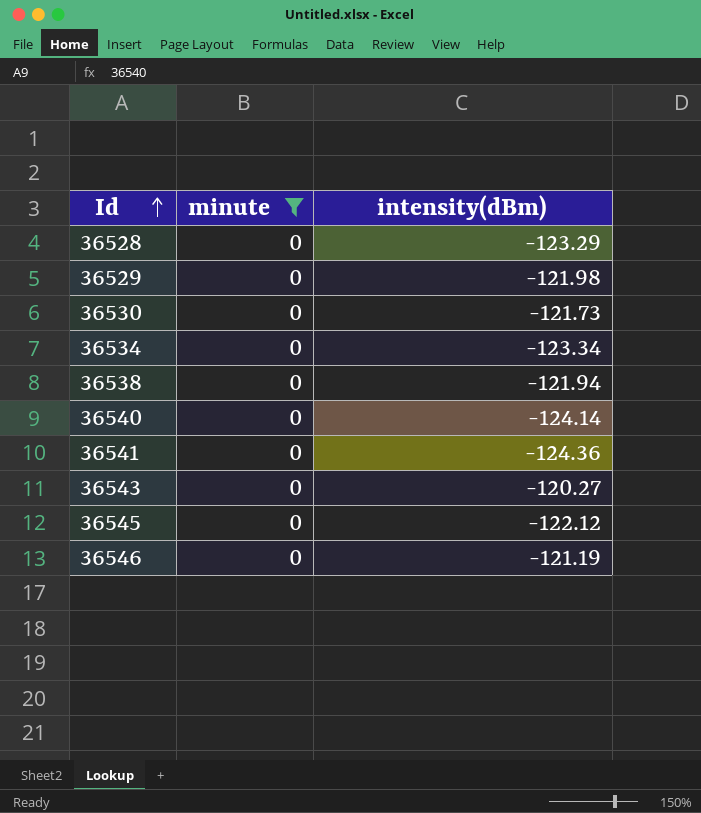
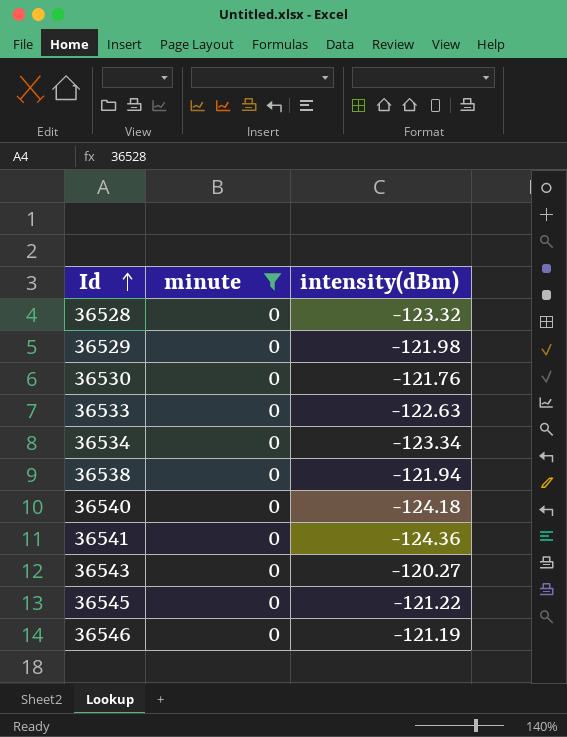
36528 | intensity(dBm): -123.29 -> -123.32
36530 | intensity(dBm): -121.73 -> -121.76
row 36533: none -> 0 | -122.63
36540 | intensity(dBm): -124.14 -> -124.18
36545 | intensity(dBm): -122.12 -> -121.22

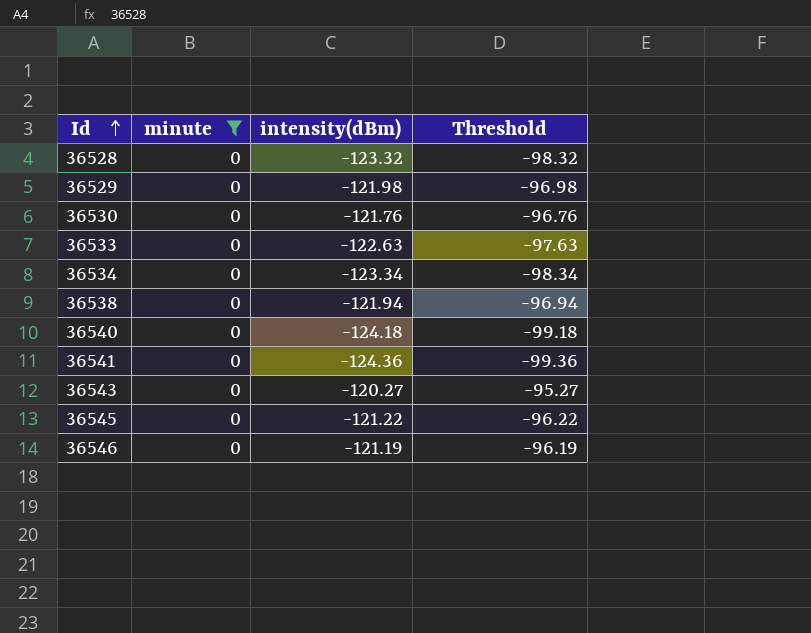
column Threshold | formula: none -> [intensity(dBm)] + 25

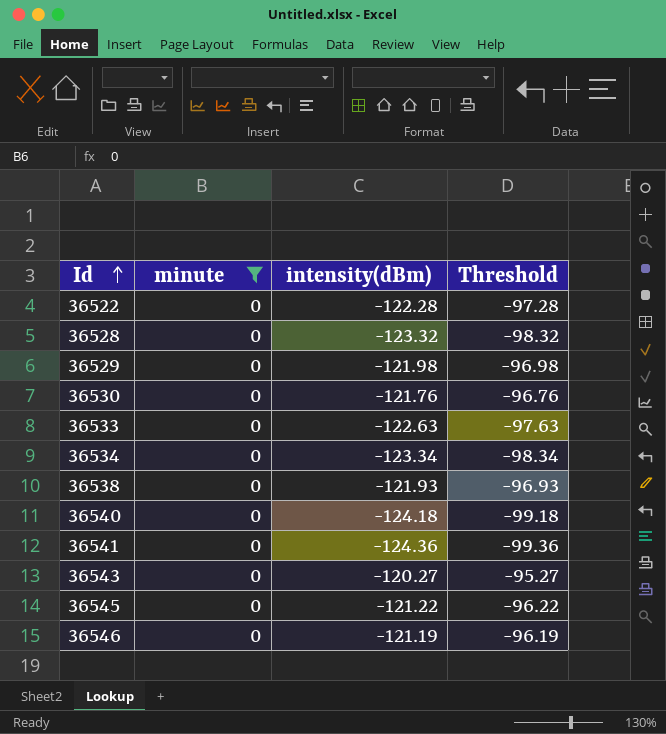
row 36522: none -> 0 | -122.28 | -97.28
36538 | intensity(dBm): -121.94 -> -121.93
36538 | Threshold: -96.94 -> -96.93

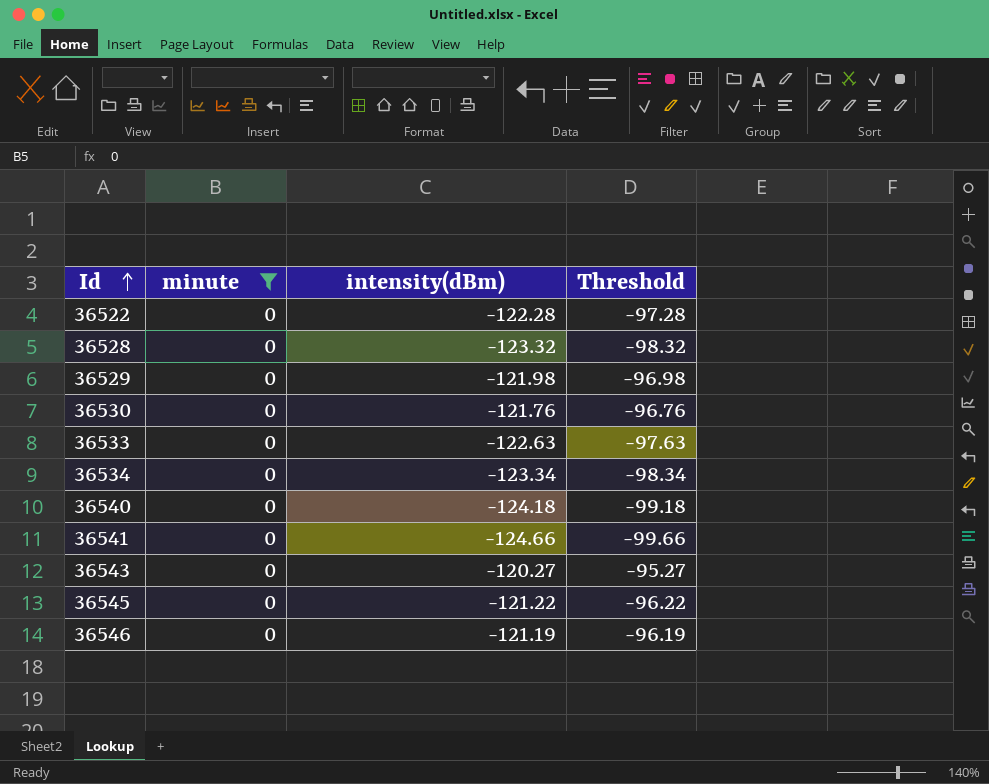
row 36538: 0 | -121.93 | -96.93 -> none
36541 | intensity(dBm): -124.36 -> -124.66
36541 | Threshold: -99.36 -> -99.66

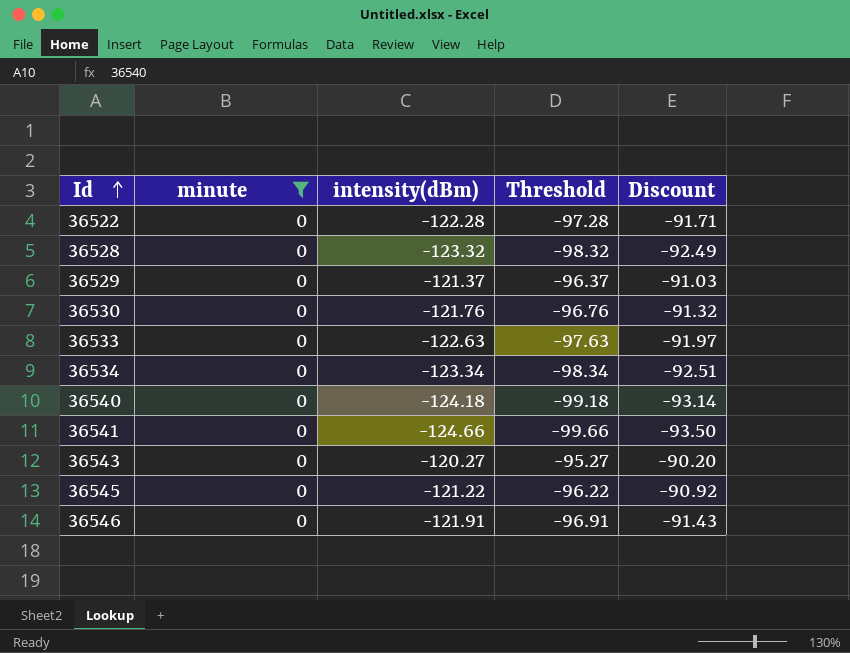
column Discount | formula: none -> [intensity(dBm)] * 0.75
36529 | intensity(dBm): -121.98 -> -121.37
36529 | Threshold: -96.98 -> -96.37
36546 | intensity(dBm): -121.19 -> -121.91
36546 | Threshold: -96.19 -> -96.91

